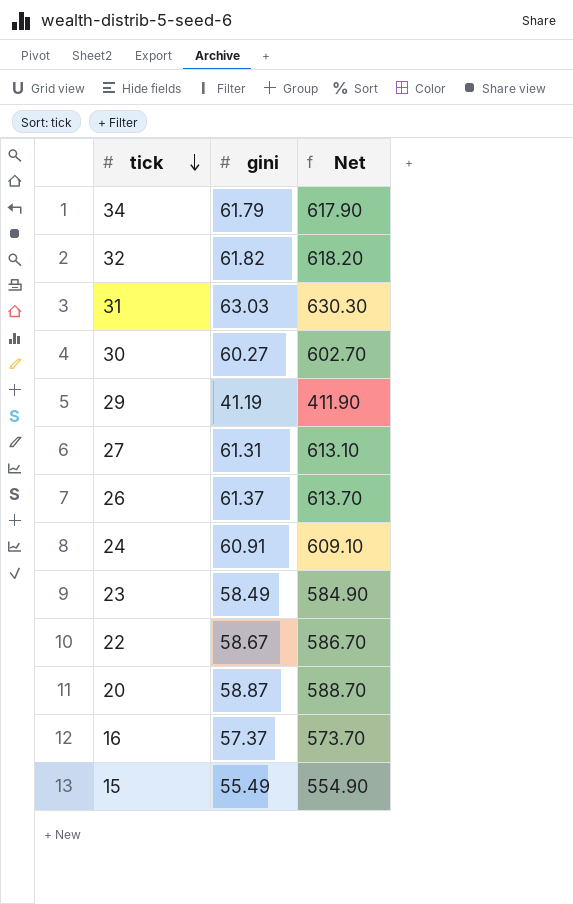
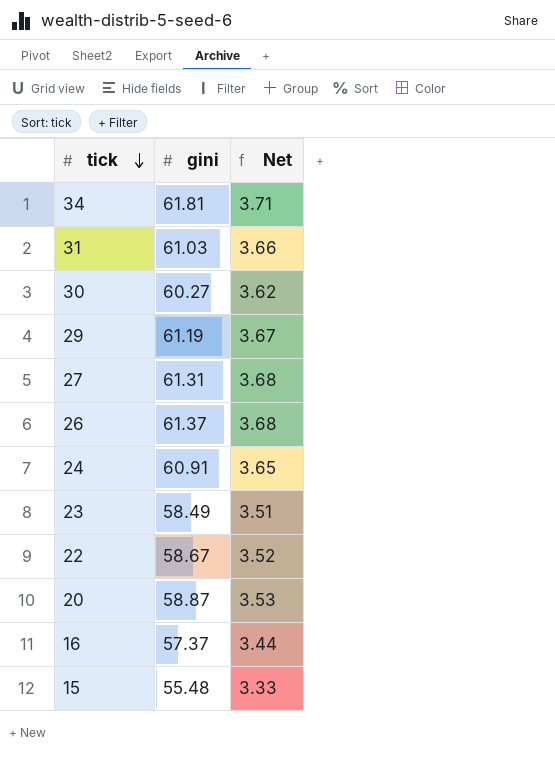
column Net | formula: [gini] * 10 -> [gini] * 0.06
row 32: 61.82 | 618.20 -> none
34 | gini: 61.79 -> 61.81
31 | gini: 63.03 -> 61.03
29 | gini: 41.19 -> 61.19
15 | gini: 55.49 -> 55.48

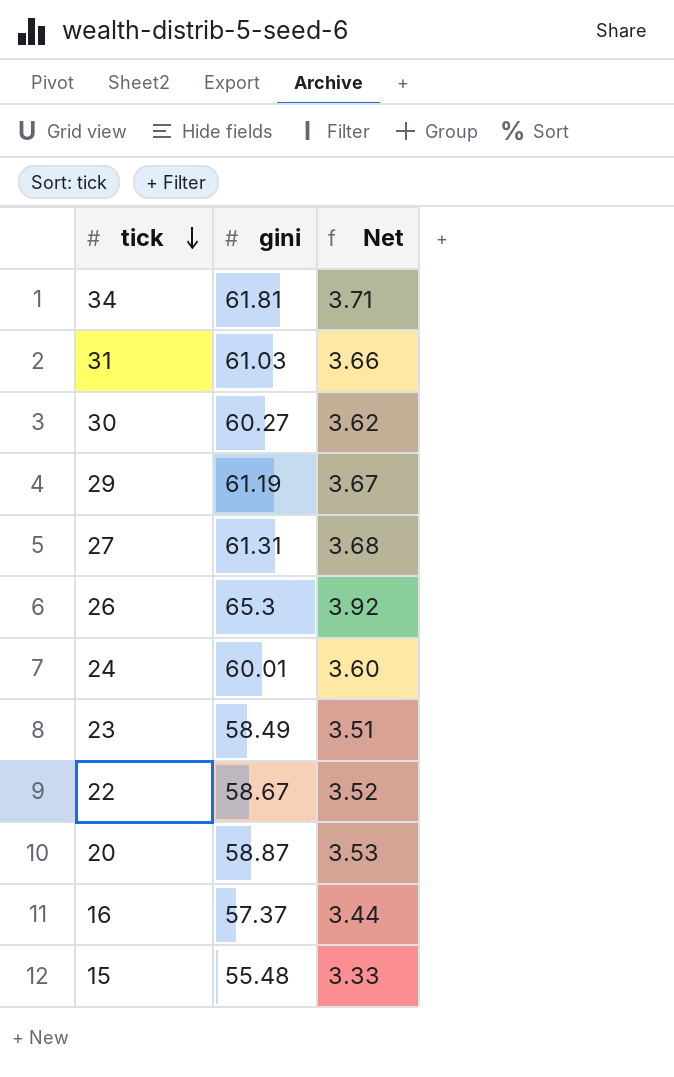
26 | gini: 61.37 -> 65.3
26 | Net: 3.68 -> 3.92
24 | gini: 60.91 -> 60.01
24 | Net: 3.65 -> 3.60

